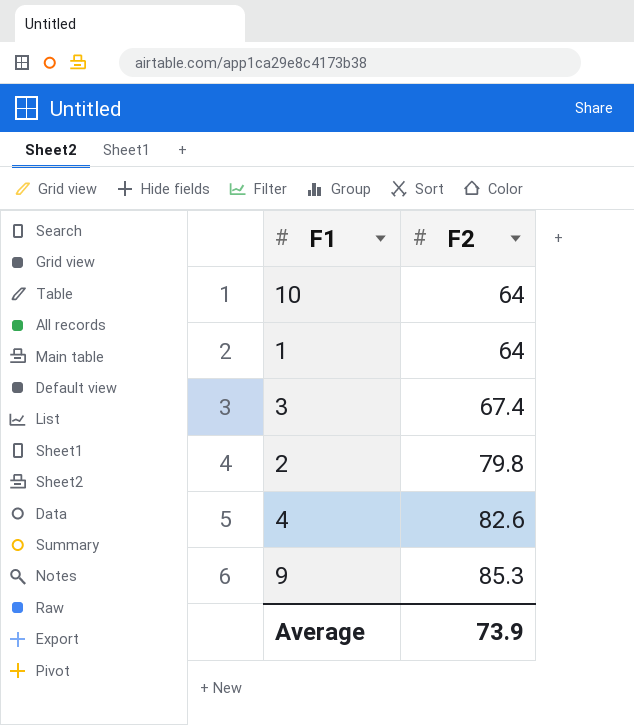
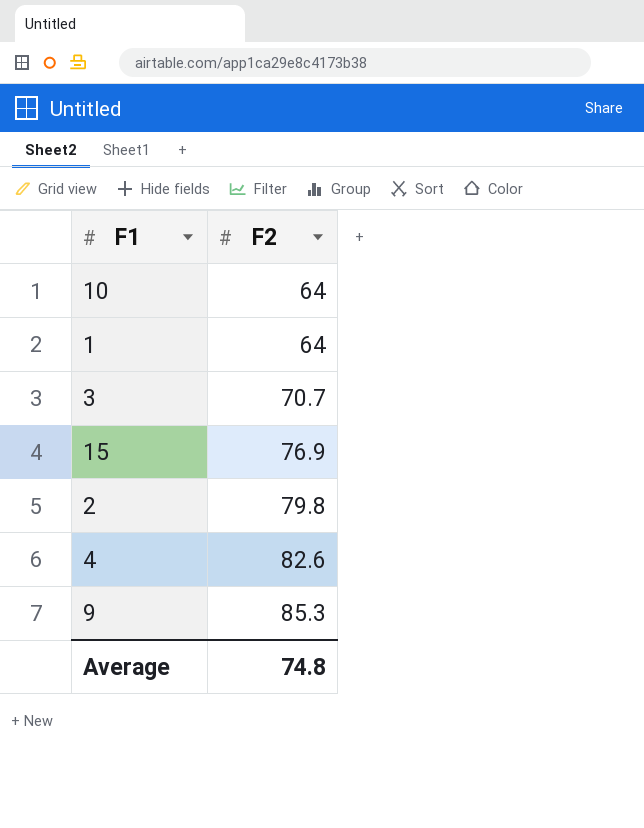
3 | F2: 67.4 -> 70.7
row 15: none -> 76.9
Average | F2: 73.9 -> 74.8

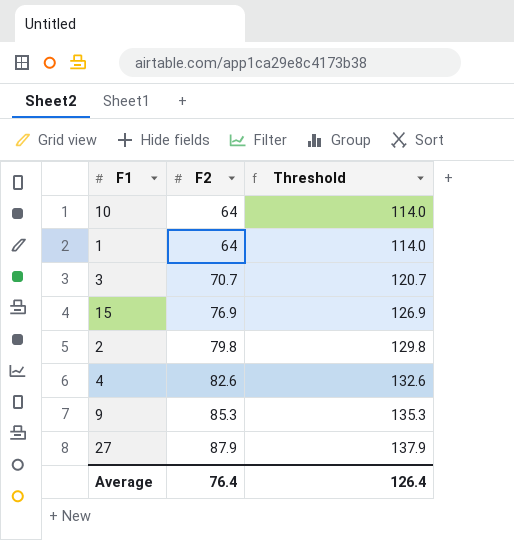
column Threshold | formula: none -> [F2] + 50
row 27: none -> 87.9 | 137.9
Average | F2: 74.8 -> 76.4

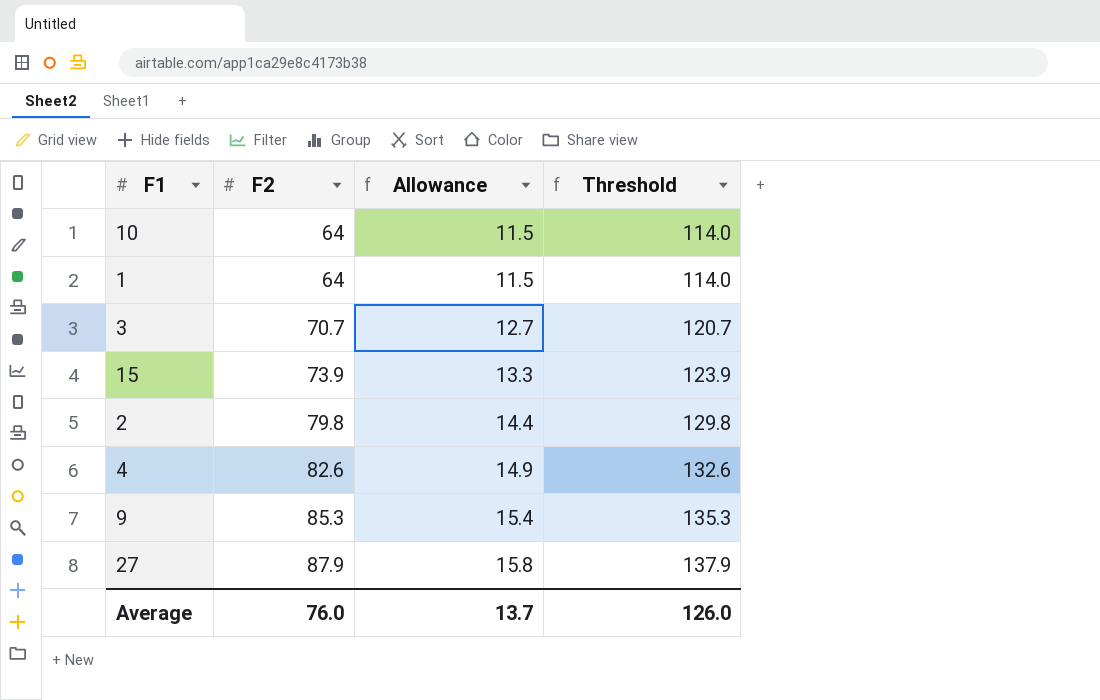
column Allowance | formula: none -> [F2] * 0.18
15 | F2: 76.9 -> 73.9
15 | Threshold: 126.9 -> 123.9
Average | F2: 76.4 -> 76.0
Average | Threshold: 126.4 -> 126.0

